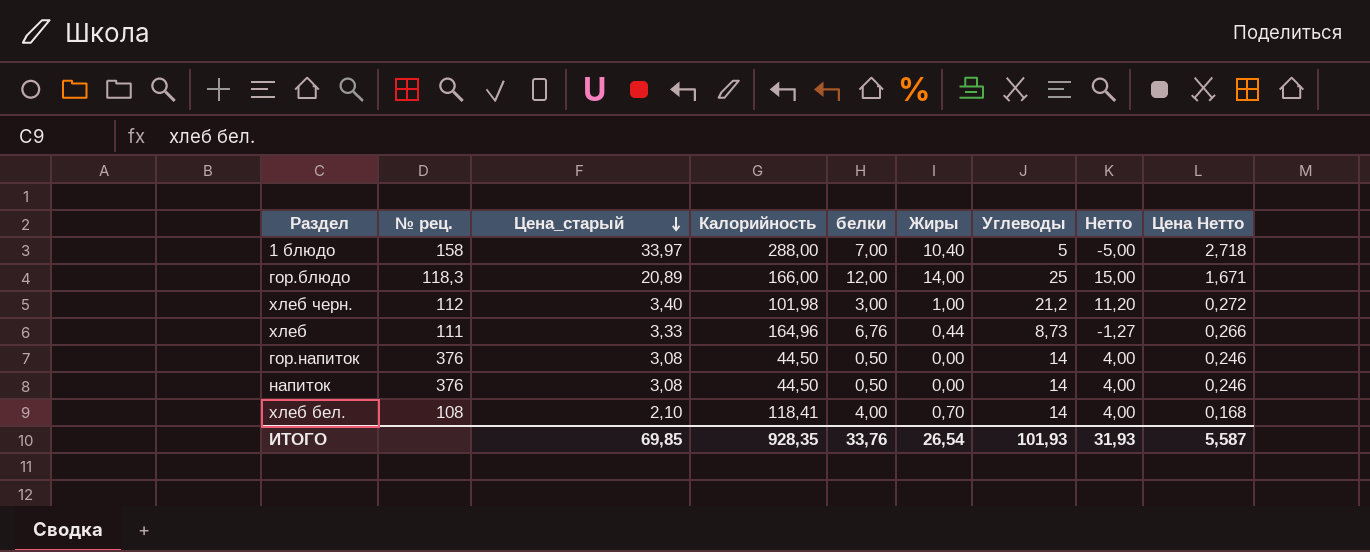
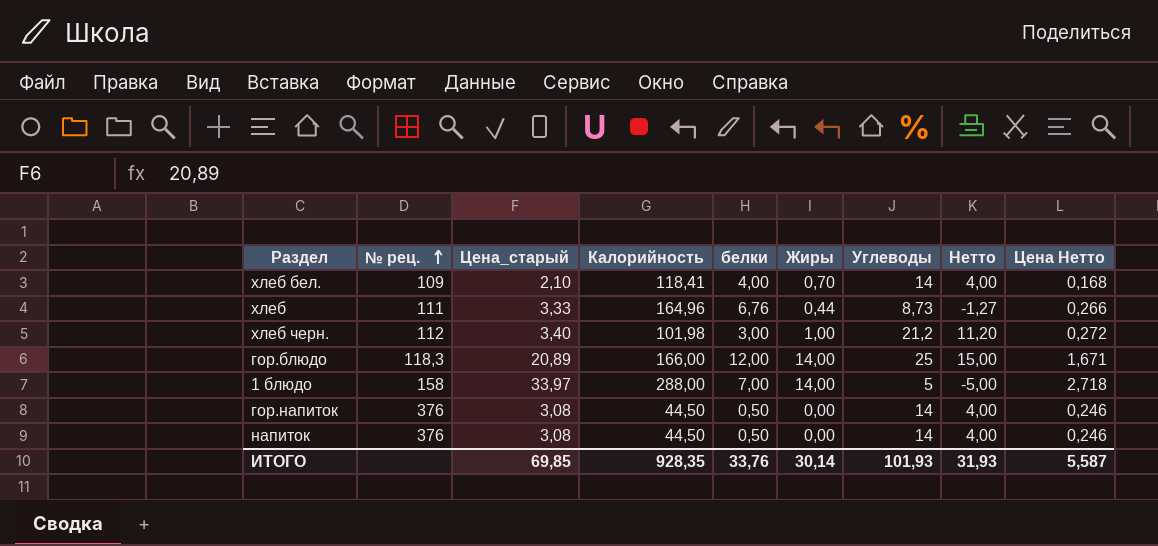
row order: Цена_старый descending -> № рец. ascending
хлеб бел. | № рец.: 108 -> 109
1 блюдо | Жиры: 10,40 -> 14,00
ИТОГО | Жиры: 26,54 -> 30,14

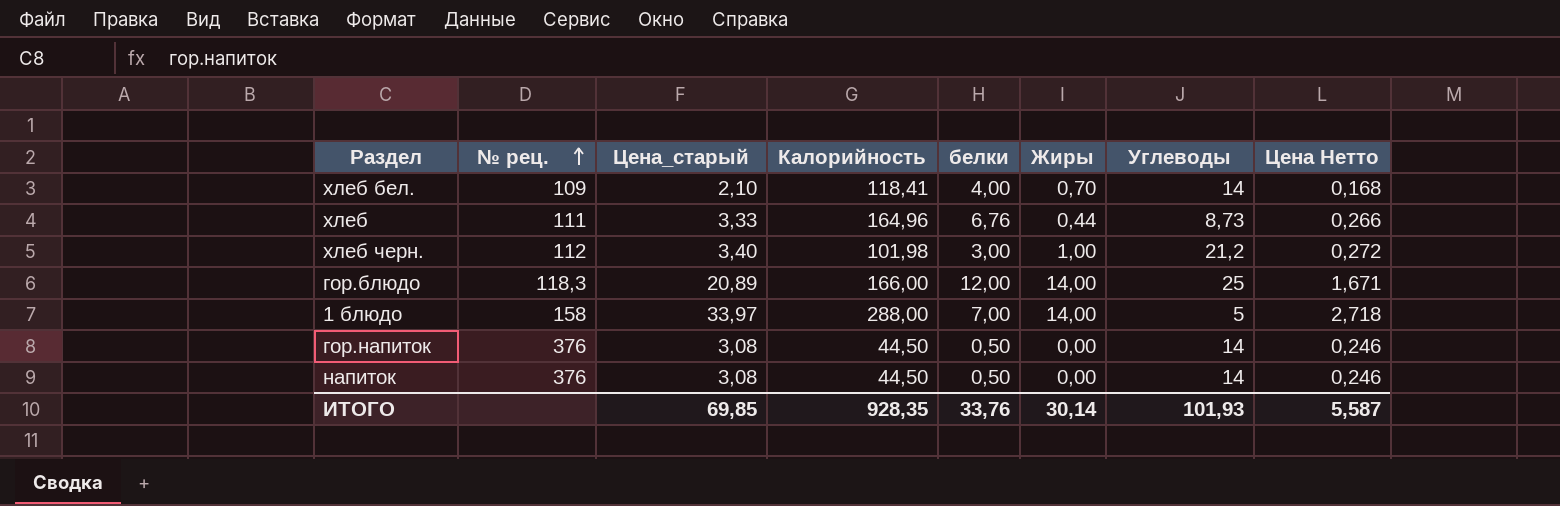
column Нетто | formula: [Углеводы] - 10 -> none

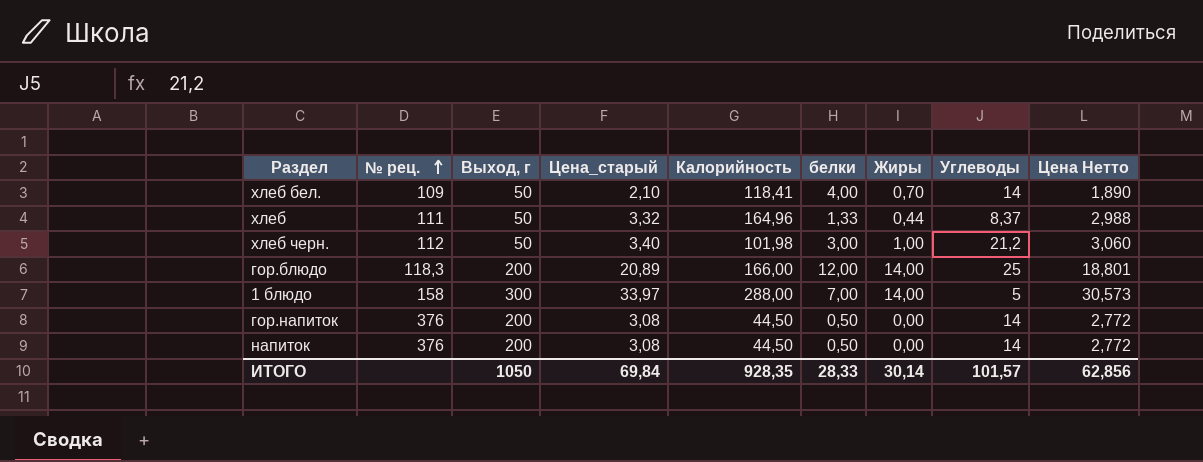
column Выход, г | position: none -> 3
column Цена Нетто | formula: [Цена_старый] * 0,08 -> [Цена_старый] * 0,9
хлеб | Цена_старый: 3,33 -> 3,32
хлеб | белки: 6,76 -> 1,33
хлеб | Углеводы: 8,73 -> 8,37
ИТОГО | Цена_старый: 69,85 -> 69,84
ИТОГО | белки: 33,76 -> 28,33
ИТОГО | Углеводы: 101,93 -> 101,57
ИТОГО | Цена Нетто: 5,587 -> 62,856

